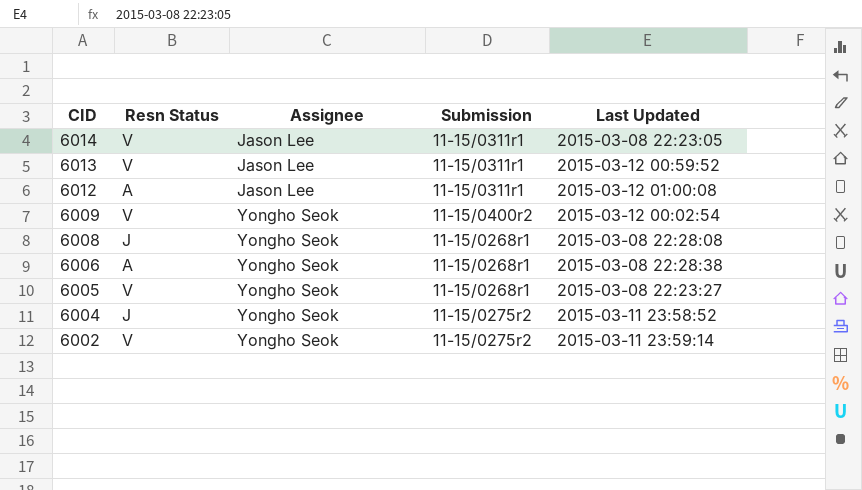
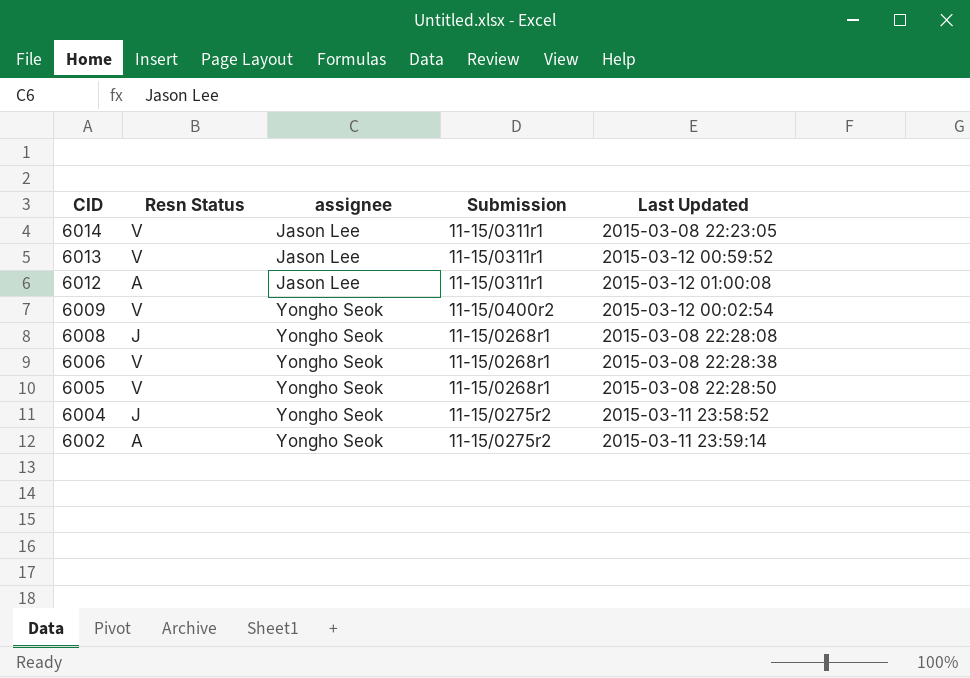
column name: Assignee -> assignee
6006 | Resn Status: A -> V
6005 | Last Updated: 2015-03-08 22:23:27 -> 2015-03-08 22:28:50
6002 | Resn Status: V -> A

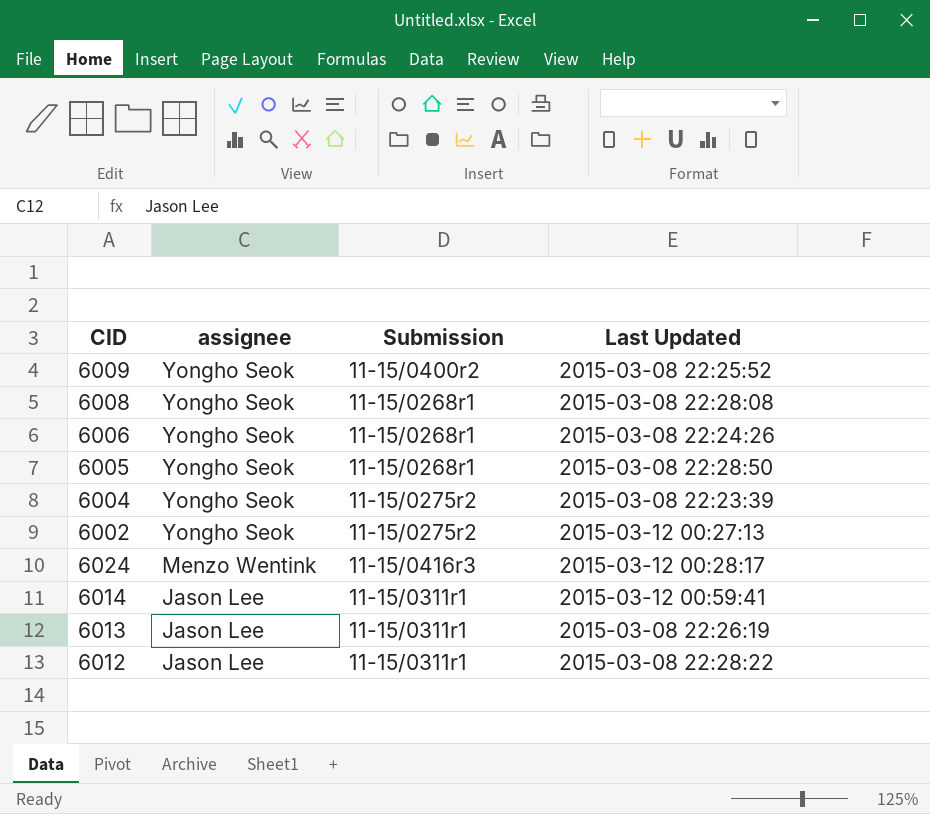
row order: CID descending -> assignee descending
column Resn Status | position: 2 -> none
6009 | Last Updated: 2015-03-12 00:02:54 -> 2015-03-08 22:25:52
6006 | Last Updated: 2015-03-08 22:28:38 -> 2015-03-08 22:24:26
6004 | Last Updated: 2015-03-11 23:58:52 -> 2015-03-08 22:23:39
6002 | Last Updated: 2015-03-11 23:59:14 -> 2015-03-12 00:27:13
row 6024: none -> Menzo Wentink | 11-15/0416r3 | 2015-03-12 00:28:17
6014 | Last Updated: 2015-03-08 22:23:05 -> 2015-03-12 00:59:41
6013 | Last Updated: 2015-03-12 00:59:52 -> 2015-03-08 22:26:19
6012 | Last Updated: 2015-03-12 01:00:08 -> 2015-03-08 22:28:22

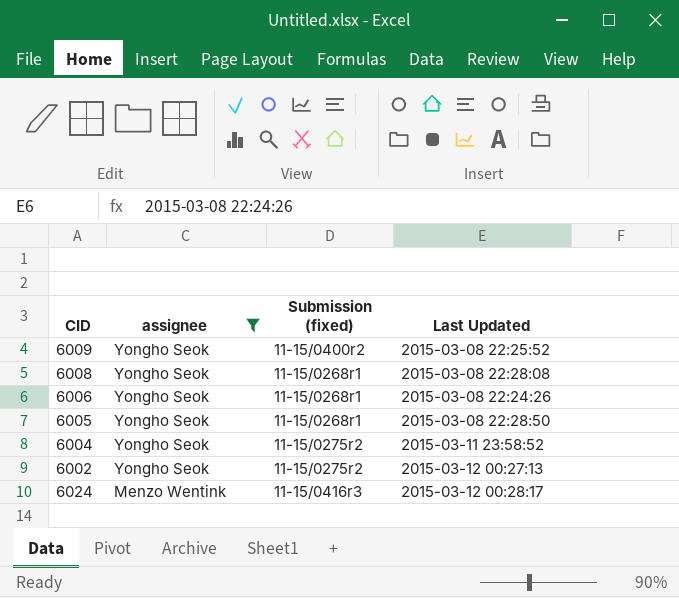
filter: none -> assignee != Jason Lee
column name: Submission -> Submission (fixed)
6004 | Last Updated: 2015-03-08 22:23:39 -> 2015-03-11 23:58:52

